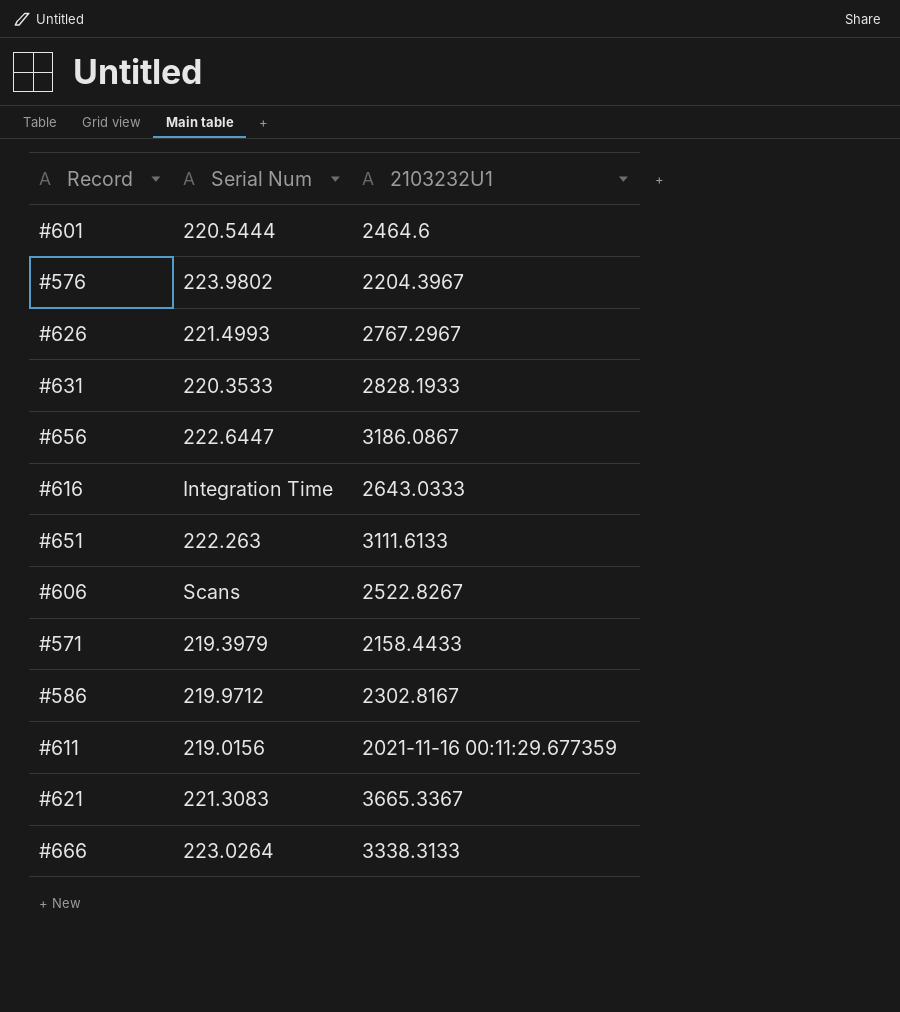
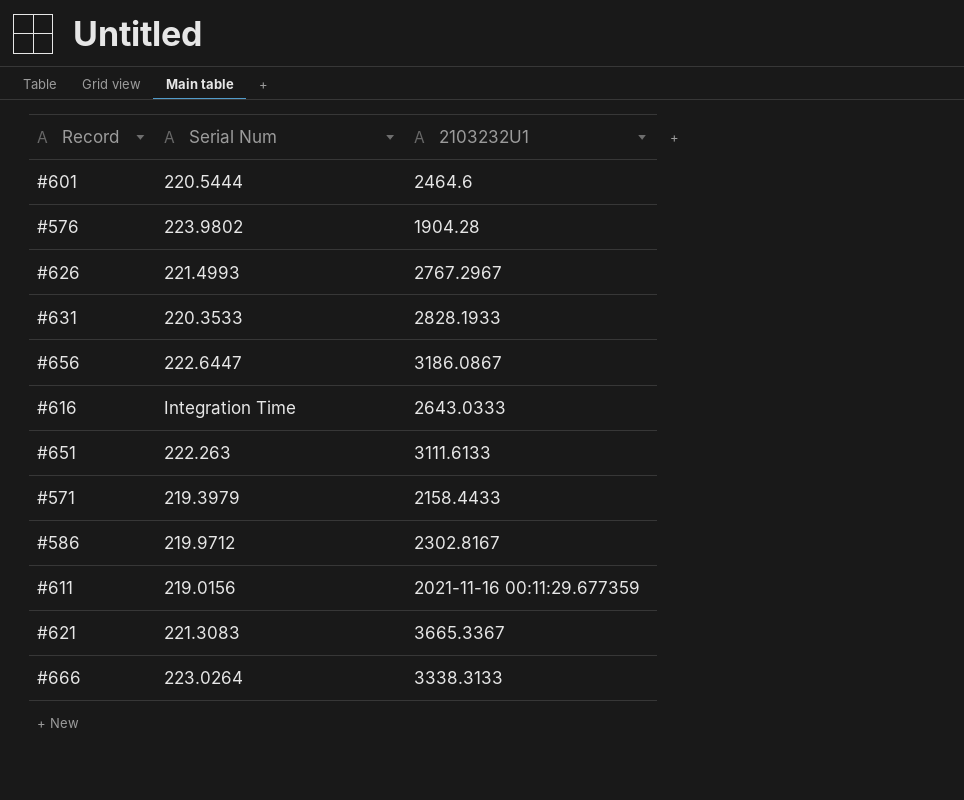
row #606: Scans | 2522.8267 -> none
#576 | 2103232U1: 2204.3967 -> 1904.28

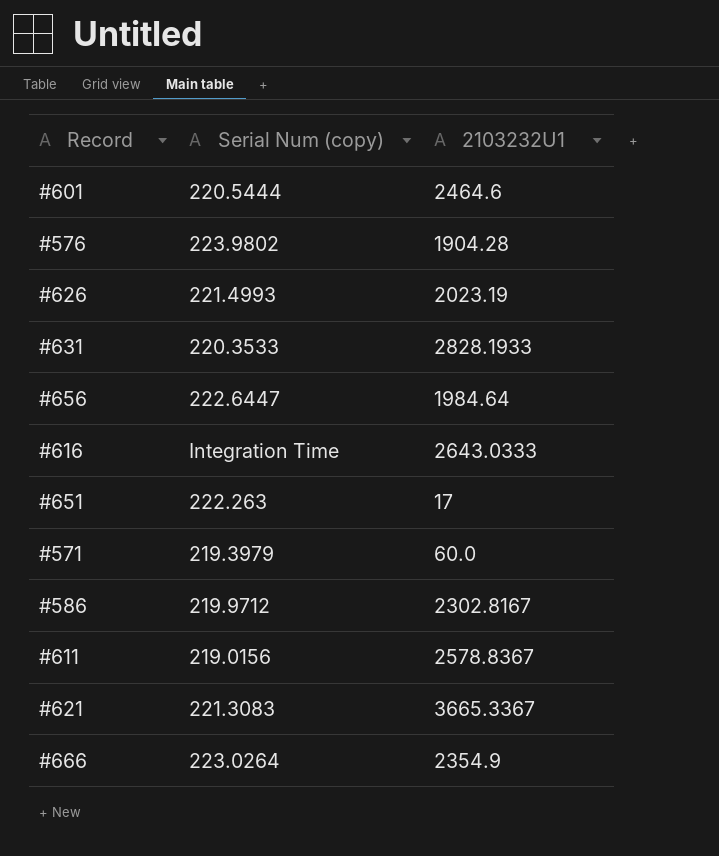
column name: Serial Num -> Serial Num (copy)
#626 | 2103232U1: 2767.2967 -> 2023.19
#656 | 2103232U1: 3186.0867 -> 1984.64
#651 | 2103232U1: 3111.6133 -> 17
#571 | 2103232U1: 2158.4433 -> 60.0
#611 | 2103232U1: 2021-11-16 00:11:29.677359 -> 2578.8367
#666 | 2103232U1: 3338.3133 -> 2354.9

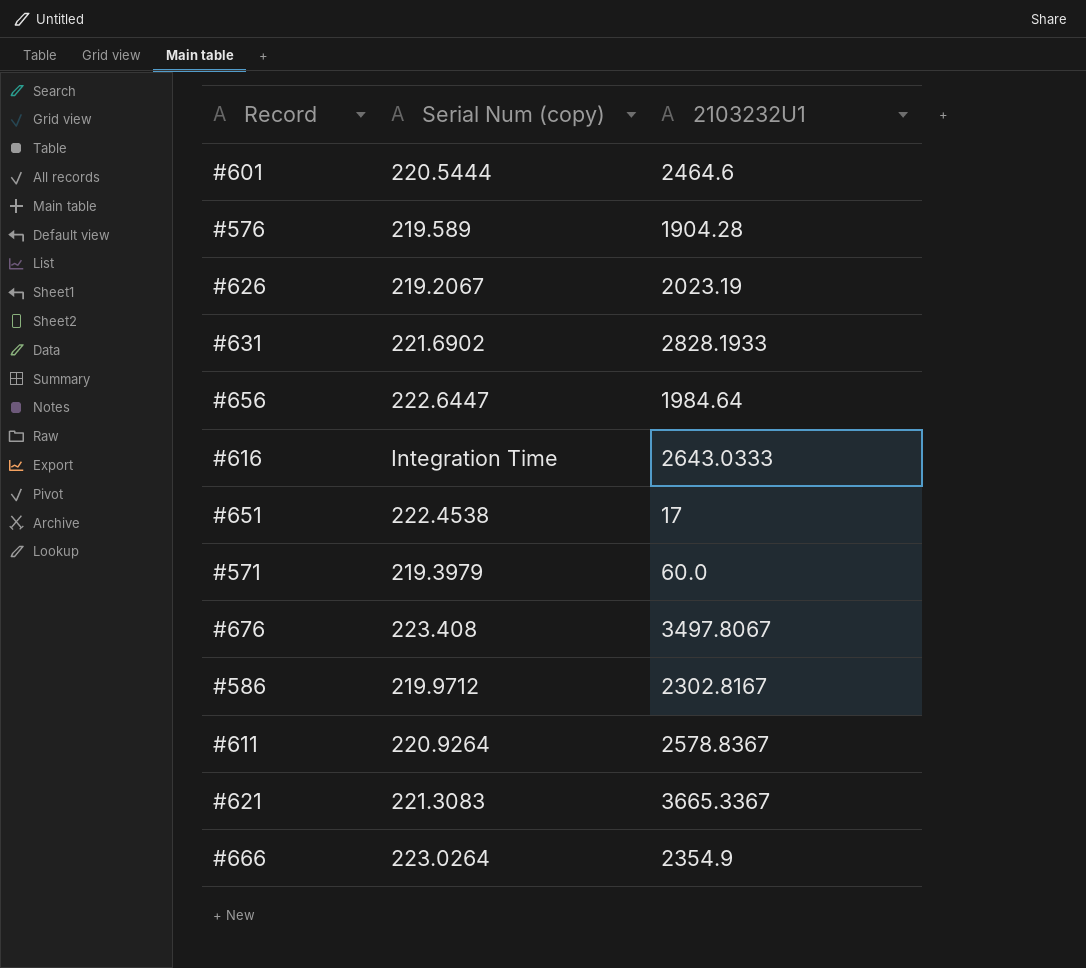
#576 | Serial Num (copy): 223.9802 -> 219.589
#626 | Serial Num (copy): 221.4993 -> 219.2067
#631 | Serial Num (copy): 220.3533 -> 221.6902
#651 | Serial Num (copy): 222.263 -> 222.4538
row #676: none -> 223.408 | 3497.8067
#611 | Serial Num (copy): 219.0156 -> 220.9264

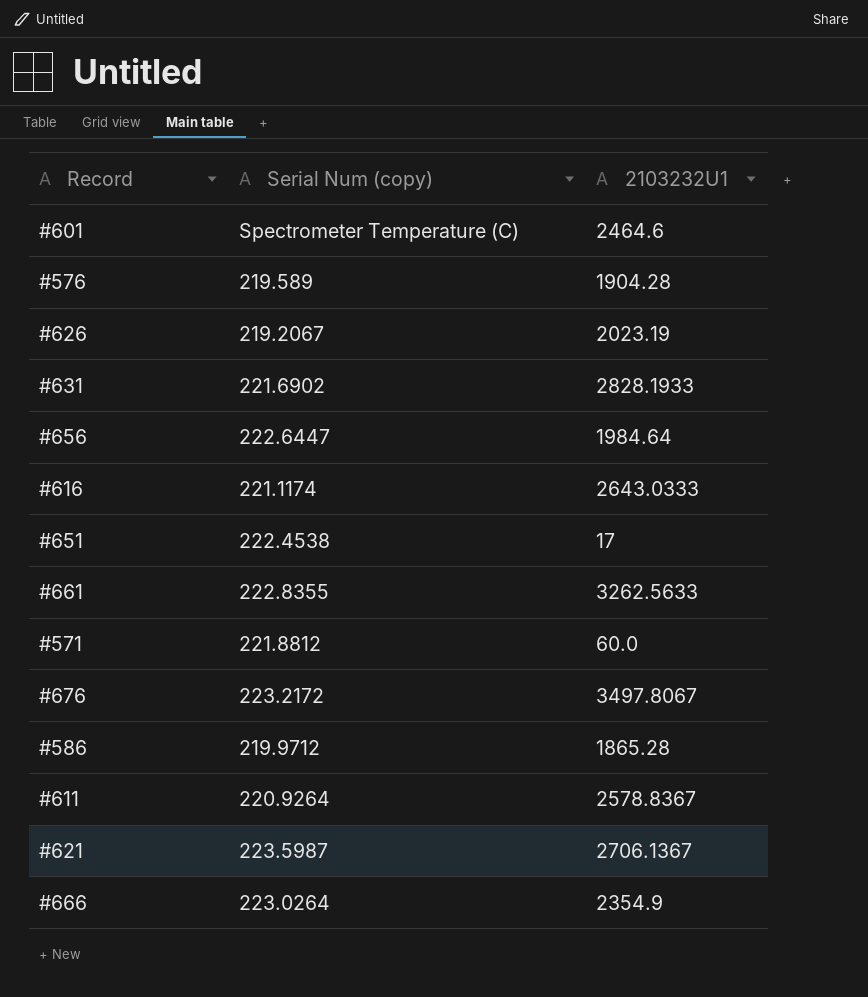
#601 | Serial Num (copy): 220.5444 -> Spectrometer Temperature (C)
#616 | Serial Num (copy): Integration Time -> 221.1174
row #661: none -> 222.8355 | 3262.5633
#571 | Serial Num (copy): 219.3979 -> 221.8812
#676 | Serial Num (copy): 223.408 -> 223.2172
#586 | 2103232U1: 2302.8167 -> 1865.28
#621 | Serial Num (copy): 221.3083 -> 223.5987
#621 | 2103232U1: 3665.3367 -> 2706.1367

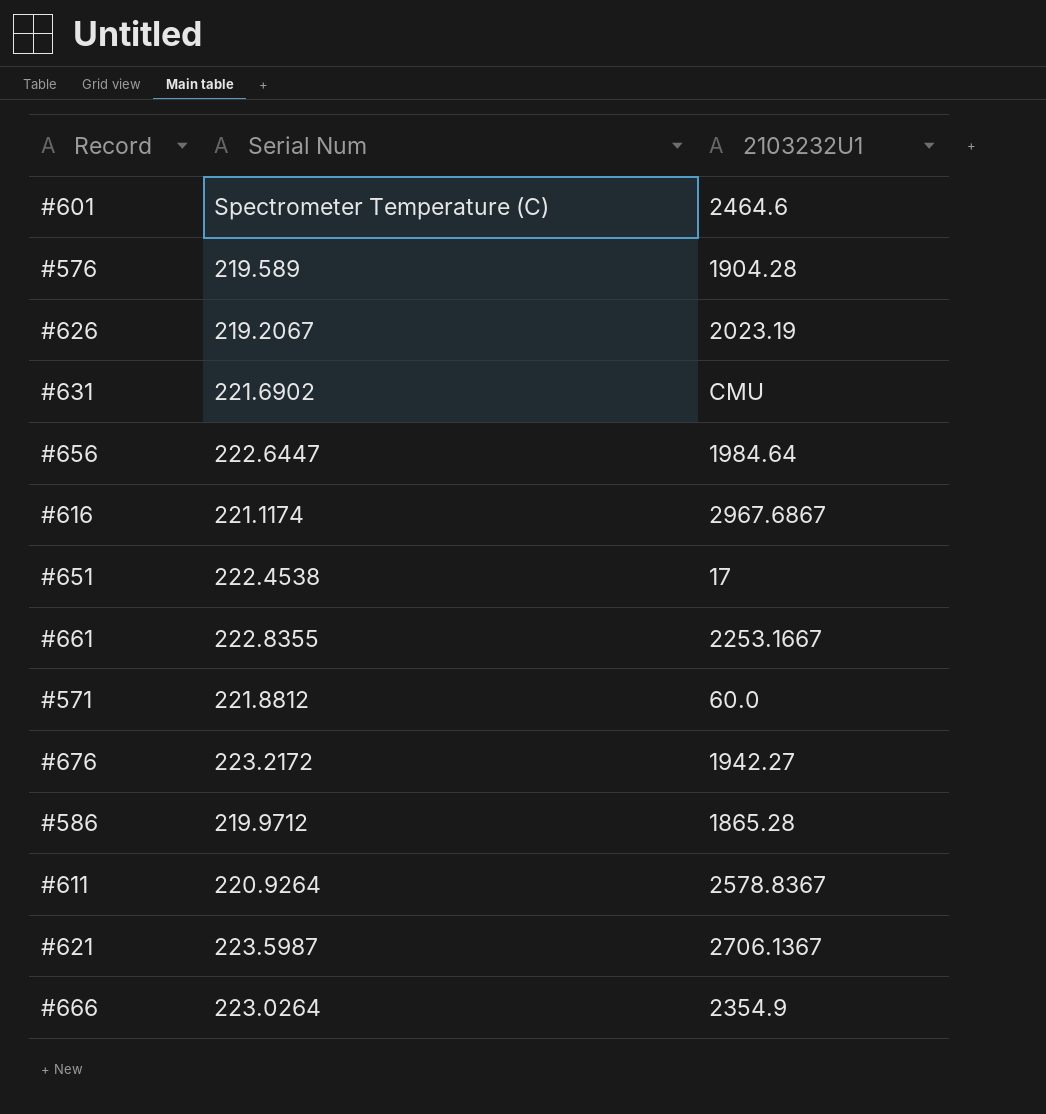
column name: Serial Num (copy) -> Serial Num
#631 | 2103232U1: 2828.1933 -> CMU
#616 | 2103232U1: 2643.0333 -> 2967.6867
#661 | 2103232U1: 3262.5633 -> 2253.1667
#676 | 2103232U1: 3497.8067 -> 1942.27

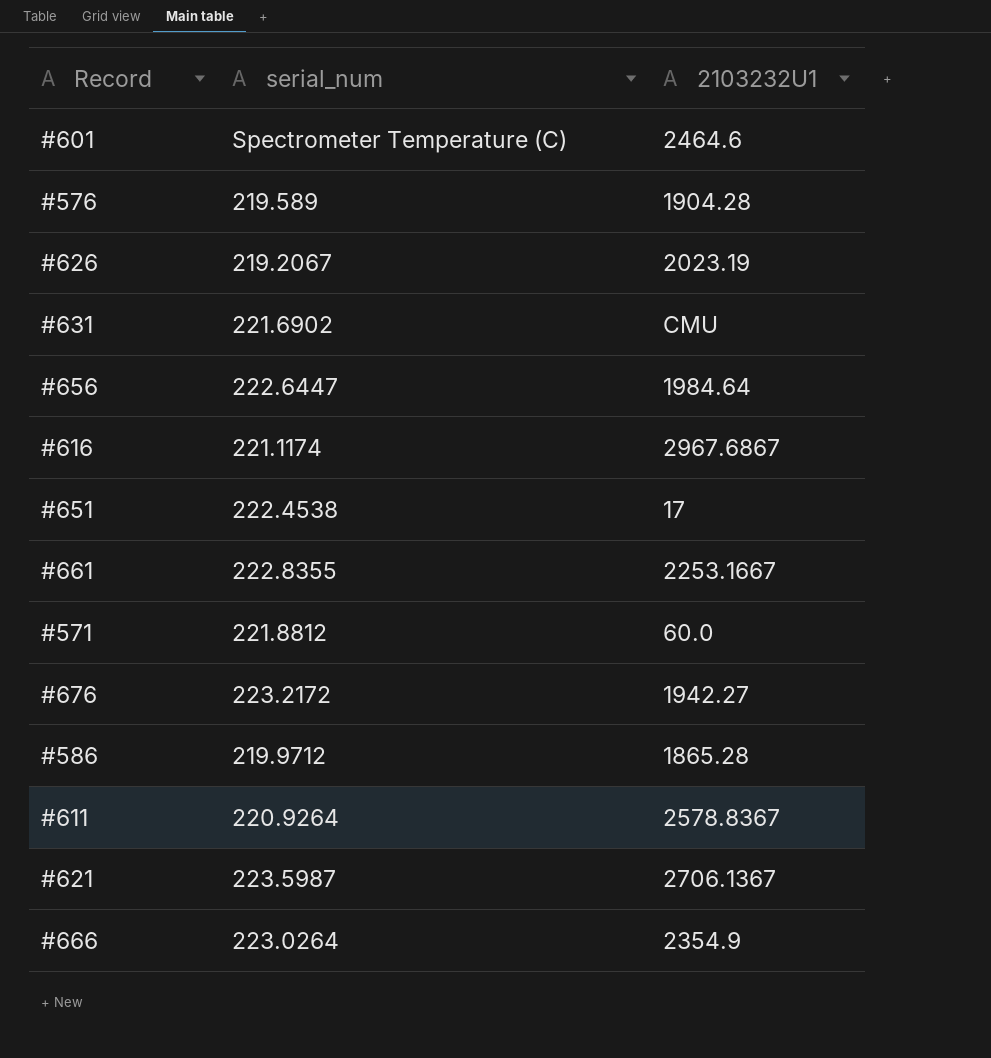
column name: Serial Num -> serial_num

